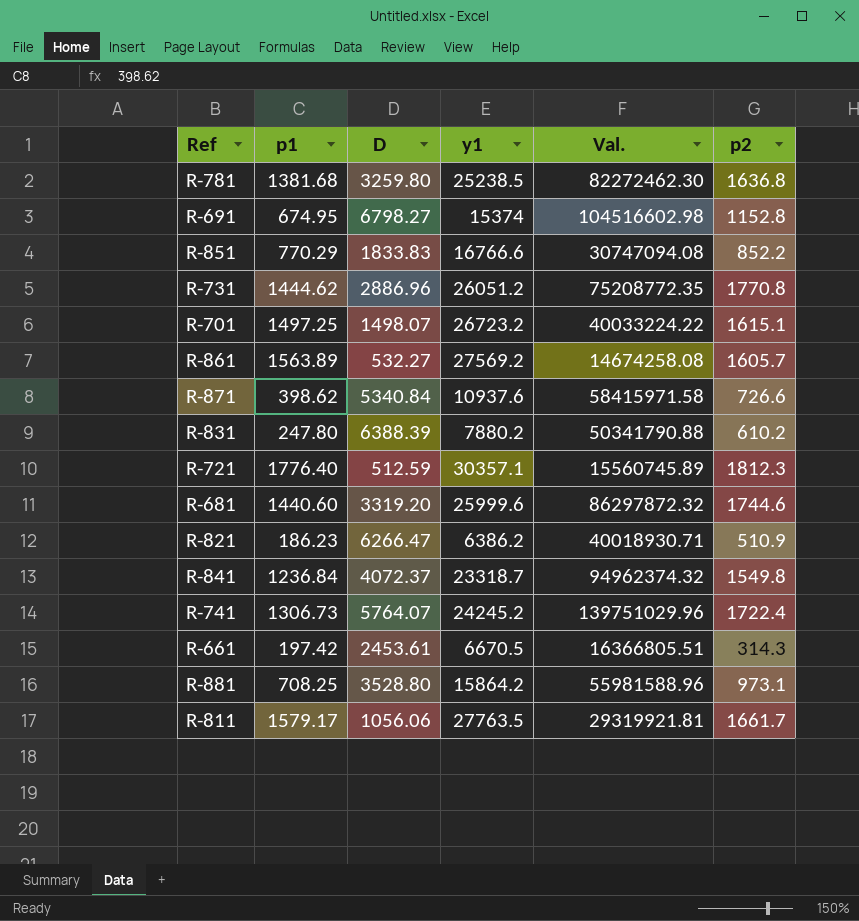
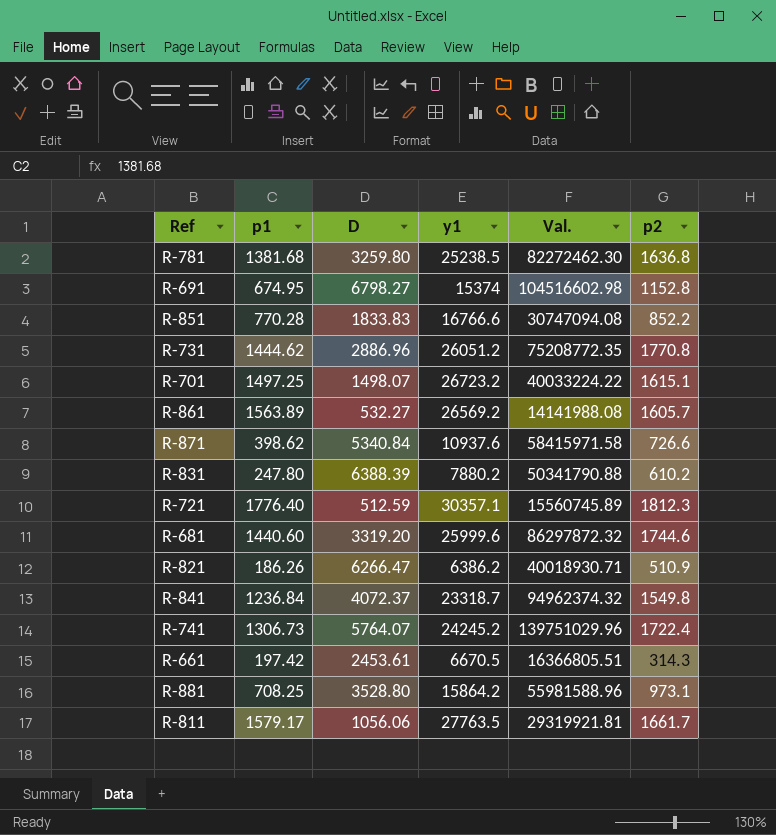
R-851 | p1: 770.29 -> 770.28
R-861 | y1: 27569.2 -> 26569.2
R-861 | Val.: 14674258.08 -> 14141988.08
R-821 | p1: 186.23 -> 186.26

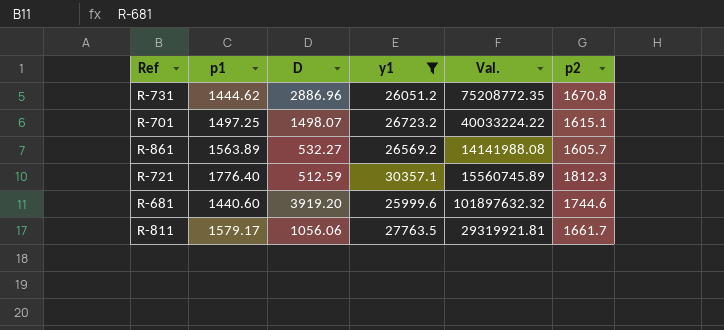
filter: none -> y1 >= 25999.6
R-731 | p2: 1770.8 -> 1670.8
R-681 | D: 3319.20 -> 3919.20
R-681 | Val.: 86297872.32 -> 101897632.32

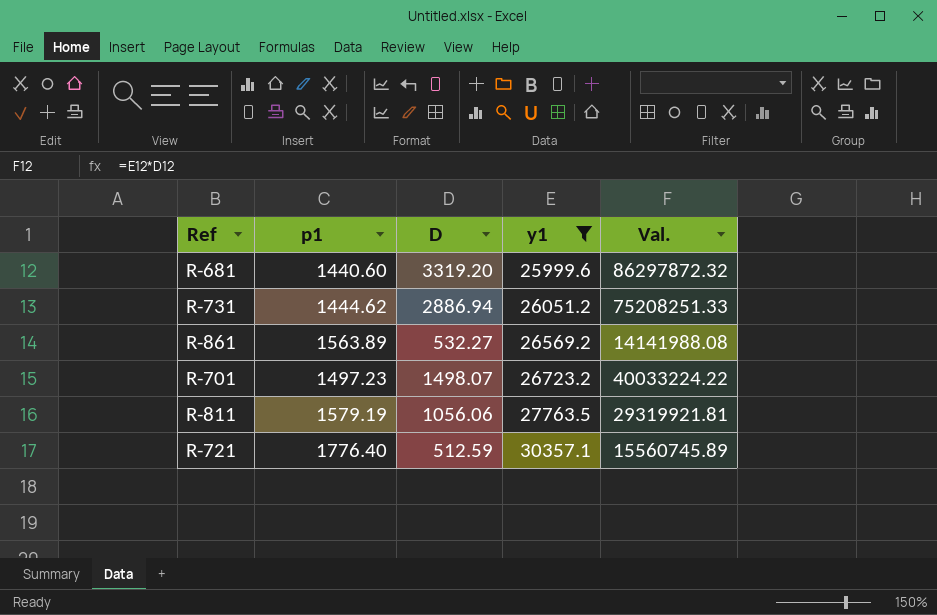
row order: none -> y1 ascending
column p2 | position: 6 -> none
R-681 | D: 3919.20 -> 3319.20
R-681 | Val.: 101897632.32 -> 86297872.32
R-731 | D: 2886.96 -> 2886.94
R-731 | Val.: 75208772.35 -> 75208251.33
R-701 | p1: 1497.25 -> 1497.23
R-811 | p1: 1579.17 -> 1579.19

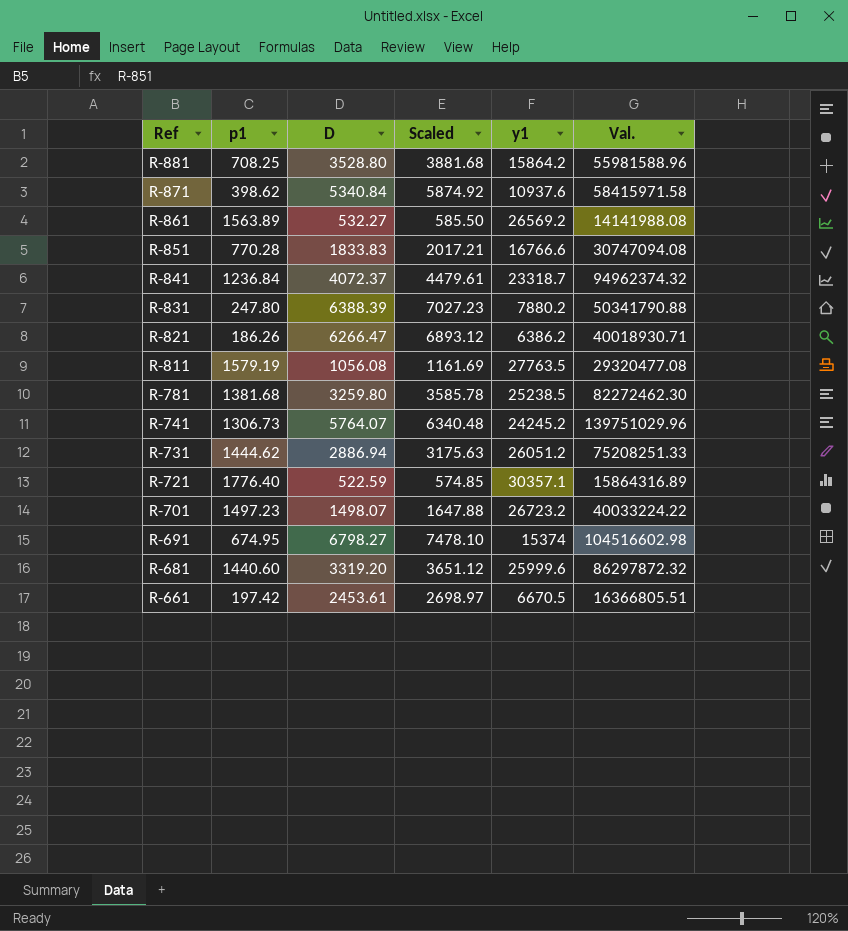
filter: y1 >= 25999.6 -> none
row order: y1 ascending -> Ref descending
column Scaled | formula: none -> [D] * 1.1
R-811 | D: 1056.06 -> 1056.08
R-811 | Val.: 29319921.81 -> 29320477.08
R-721 | D: 512.59 -> 522.59
R-721 | Val.: 15560745.89 -> 15864316.89

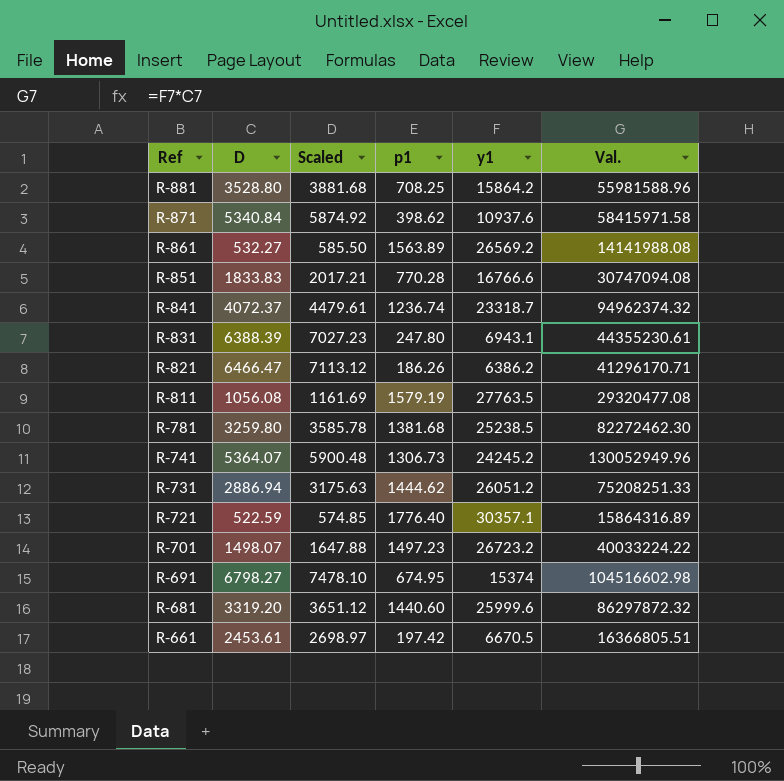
column p1 | position: 2 -> 4
R-841 | p1: 1236.84 -> 1236.74
R-831 | y1: 7880.2 -> 6943.1
R-831 | Val.: 50341790.88 -> 44355230.61
R-821 | D: 6266.47 -> 6466.47
R-821 | Scaled: 6893.12 -> 7113.12
R-821 | Val.: 40018930.71 -> 41296170.71
R-741 | D: 5764.07 -> 5364.07
R-741 | Scaled: 6340.48 -> 5900.48
R-741 | Val.: 139751029.96 -> 130052949.96

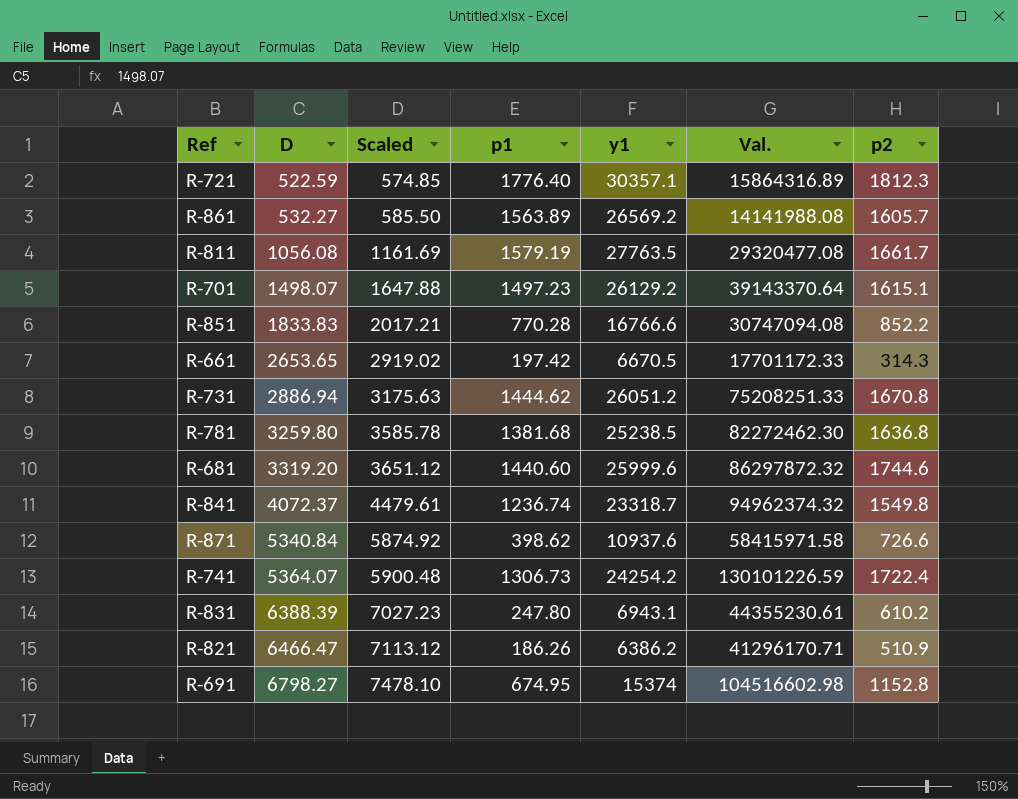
row order: Ref descending -> D ascending
column p2 | position: none -> 7
row R-881: 3528.80 | 3881.68 | 708.25 | 15864.2 | 55981588.96 -> none
R-701 | y1: 26723.2 -> 26129.2
R-701 | Val.: 40033224.22 -> 39143370.64
R-661 | D: 2453.61 -> 2653.65
R-661 | Scaled: 2698.97 -> 2919.02
R-661 | Val.: 16366805.51 -> 17701172.33
R-741 | y1: 24245.2 -> 24254.2
R-741 | Val.: 130052949.96 -> 130101226.59

